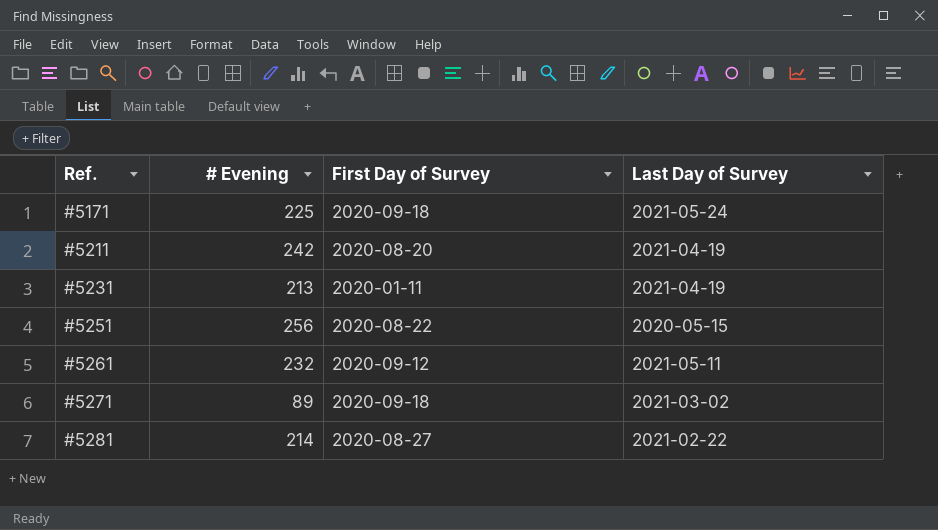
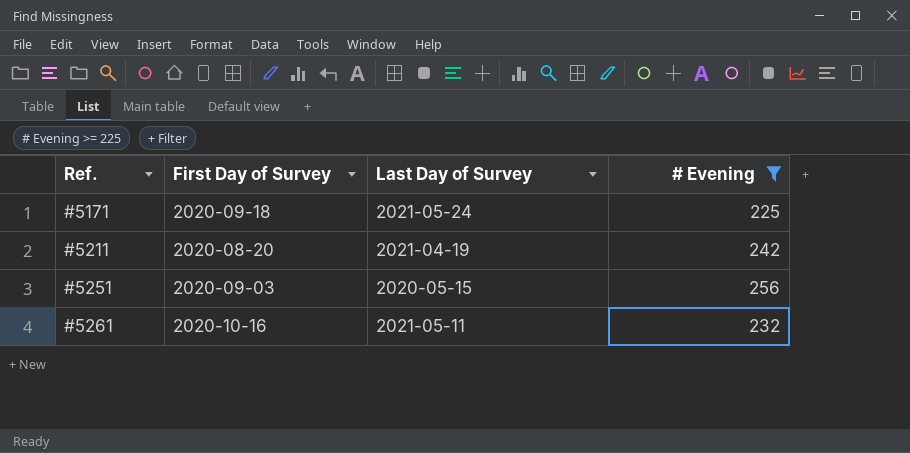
filter: none -> # Evening >= 225
column # Evening | position: 2 -> 4
#5251 | First Day of Survey: 2020-08-22 -> 2020-09-03
#5261 | First Day of Survey: 2020-09-12 -> 2020-10-16

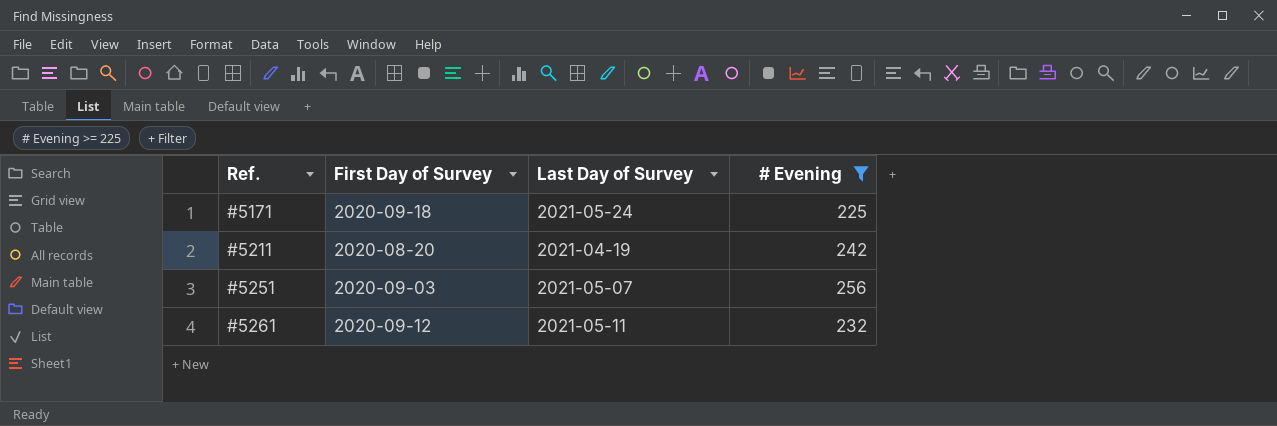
#5251 | Last Day of Survey: 2020-05-15 -> 2021-05-07
#5261 | First Day of Survey: 2020-10-16 -> 2020-09-12

